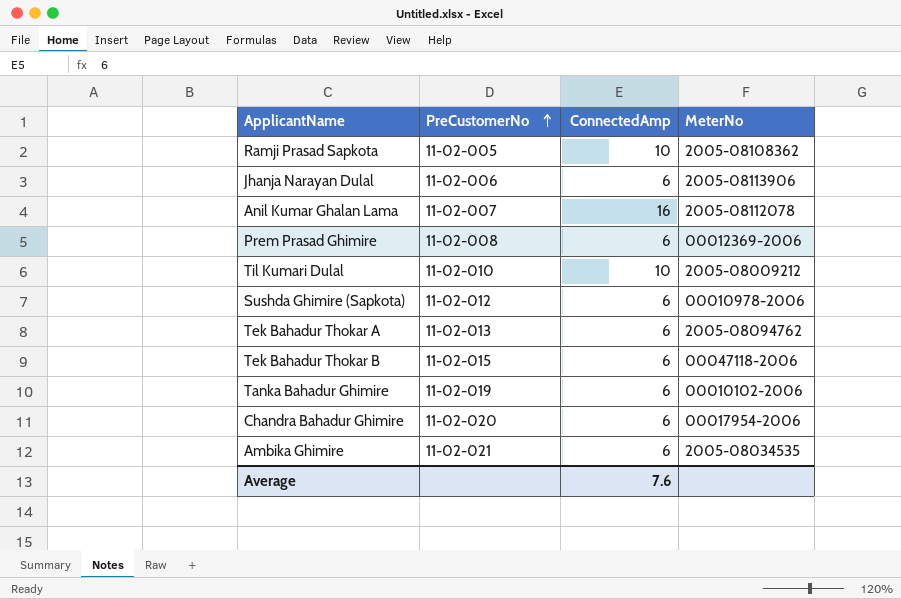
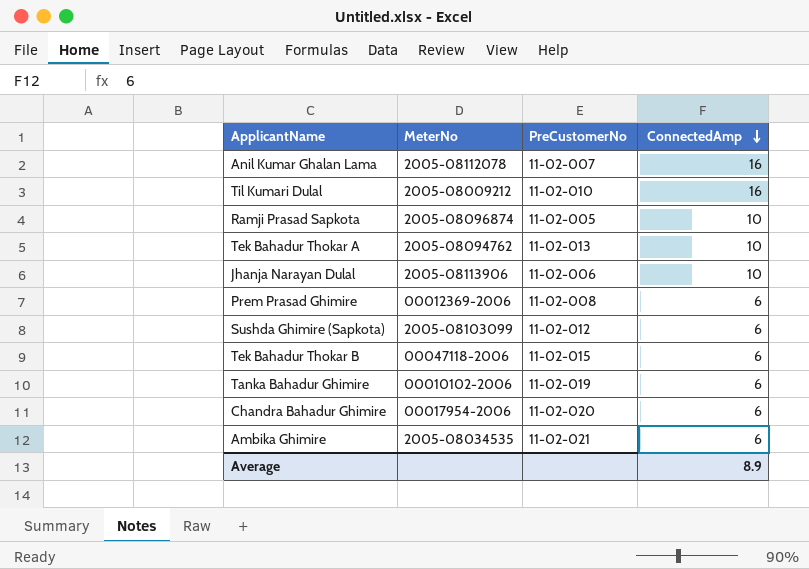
row order: PreCustomerNo ascending -> ConnectedAmp descending
column MeterNo | position: 4 -> 2
Til Kumari Dulal | ConnectedAmp: 10 -> 16
Ramji Prasad Sapkota | MeterNo: 2005-08108362 -> 2005-08096874
Tek Bahadur Thokar A | ConnectedAmp: 6 -> 10
Jhanja Narayan Dulal | ConnectedAmp: 6 -> 10
Sushda Ghimire (Sapkota) | MeterNo: 00010978-2006 -> 2005-08103099
Average | ConnectedAmp: 7.6 -> 8.9

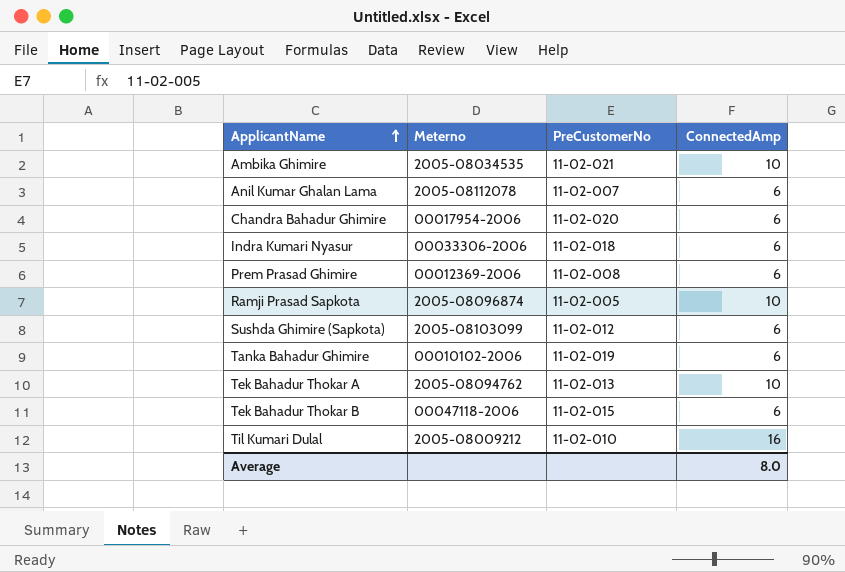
row order: ConnectedAmp descending -> ApplicantName ascending
column name: MeterNo -> Meterno
row Jhanja Narayan Dulal: 2005-08113906 | 11-02-006 | 10 -> none
Ambika Ghimire | ConnectedAmp: 6 -> 10
Anil Kumar Ghalan Lama | ConnectedAmp: 16 -> 6
row Indra Kumari Nyasur: none -> 00033306-2006 | 11-02-018 | 6
Average | ConnectedAmp: 8.9 -> 8.0

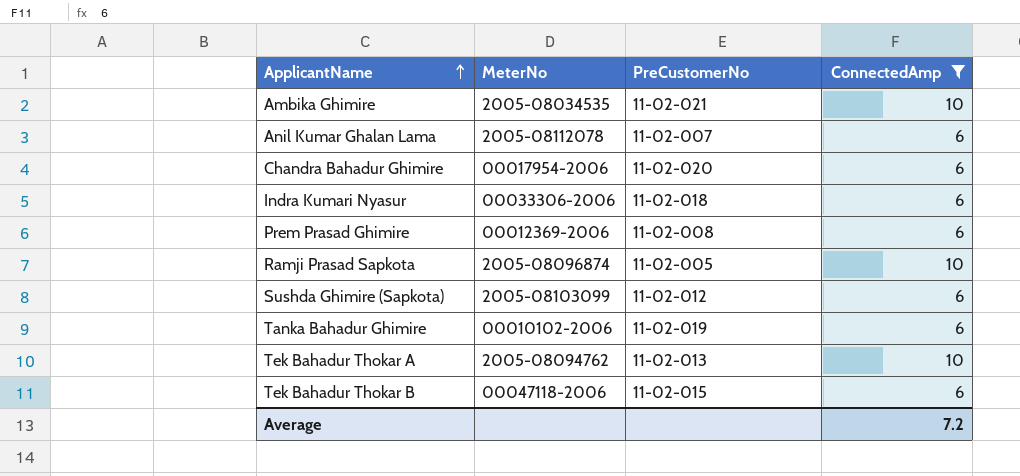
filter: none -> ConnectedAmp != 16
column name: Meterno -> MeterNo
Average | ConnectedAmp: 8.0 -> 7.2

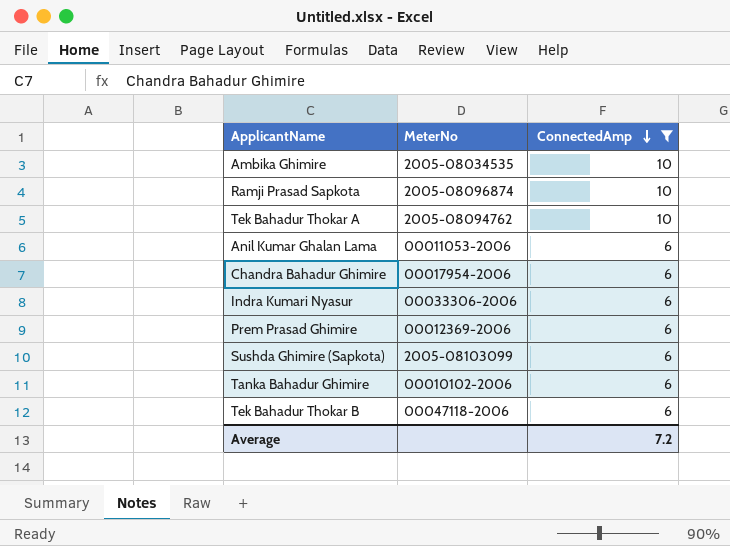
row order: ApplicantName ascending -> ConnectedAmp descending
column PreCustomerNo | position: 3 -> none
Anil Kumar Ghalan Lama | MeterNo: 2005-08112078 -> 00011053-2006

